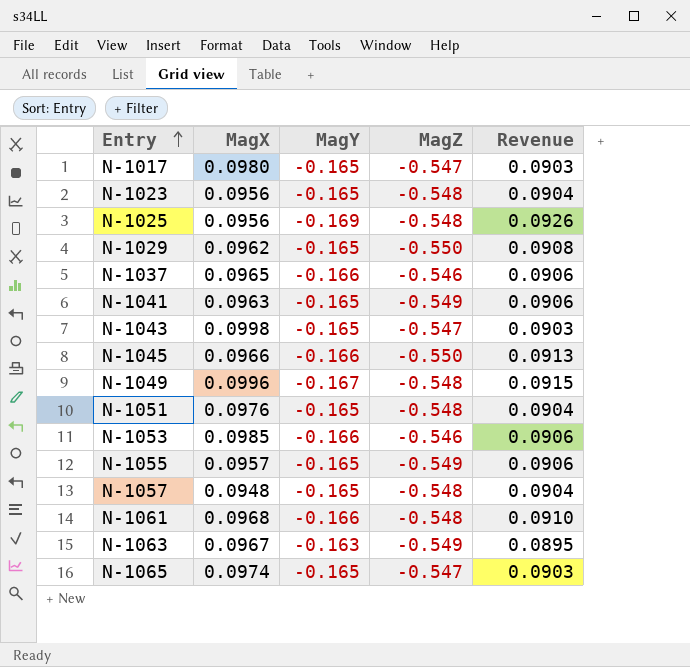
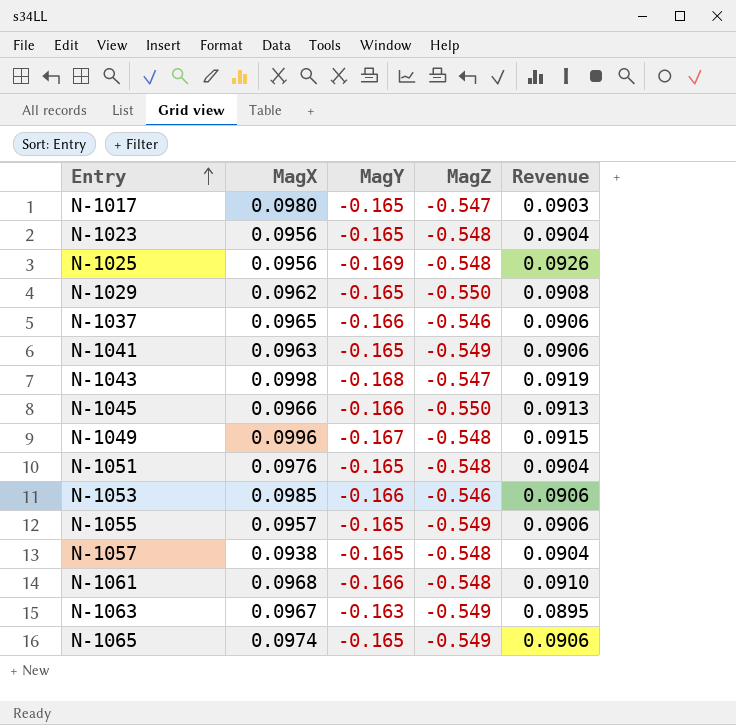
N-1043 | MagY: -0.165 -> -0.168
N-1043 | Revenue: 0.0903 -> 0.0919
N-1057 | MagX: 0.0948 -> 0.0938
N-1065 | MagZ: -0.547 -> -0.549
N-1065 | Revenue: 0.0903 -> 0.0906

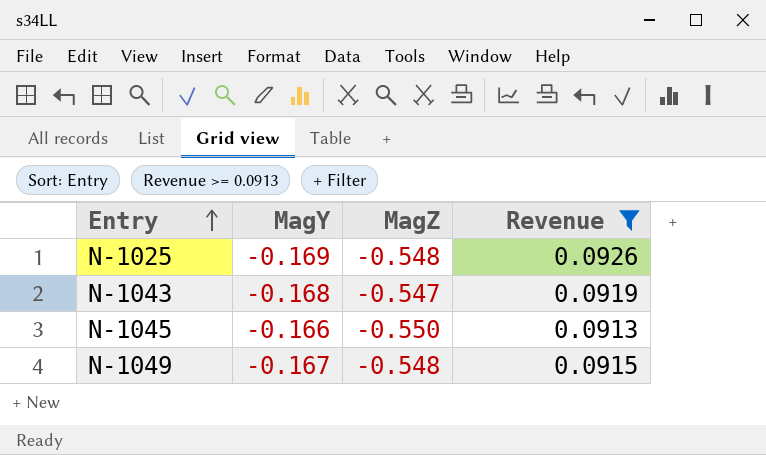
filter: none -> Revenue >= 0.0913
column MagX | position: 2 -> none

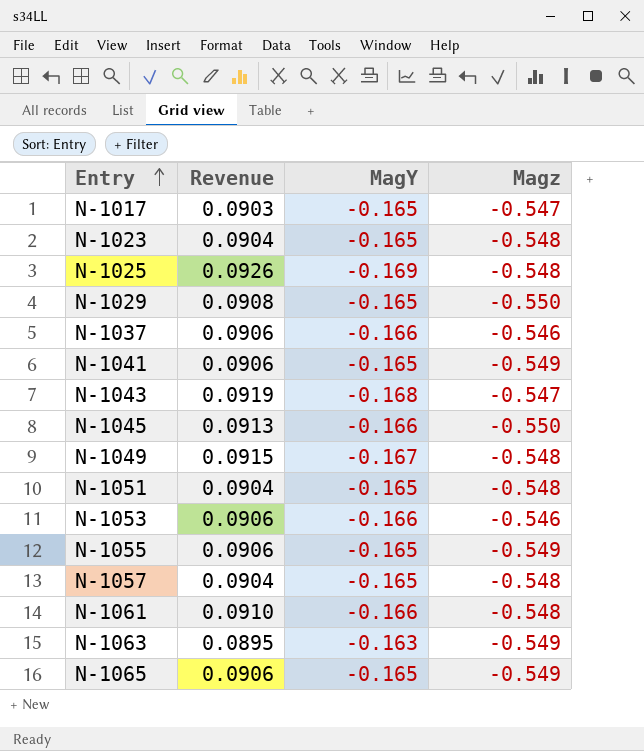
filter: Revenue >= 0.0913 -> none
column Revenue | position: 4 -> 2
column name: MagZ -> Magz

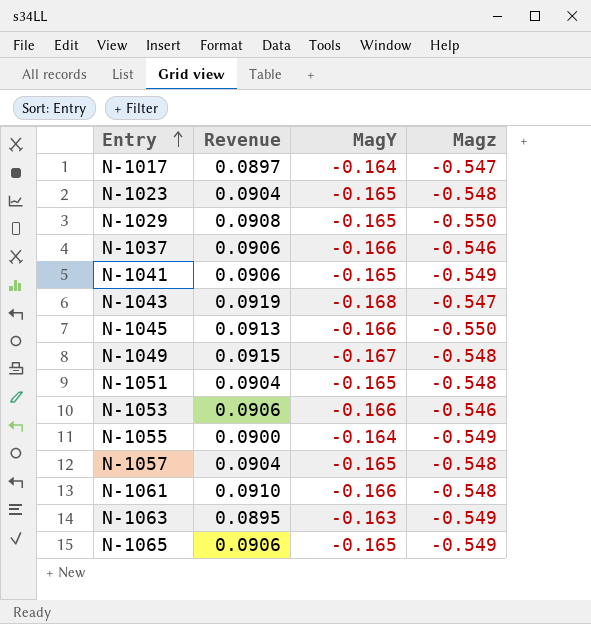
row N-1025: 0.0926 | -0.169 | -0.548 -> none
N-1017 | Revenue: 0.0903 -> 0.0897
N-1017 | MagY: -0.165 -> -0.164
N-1055 | Revenue: 0.0906 -> 0.0900
N-1055 | MagY: -0.165 -> -0.164

